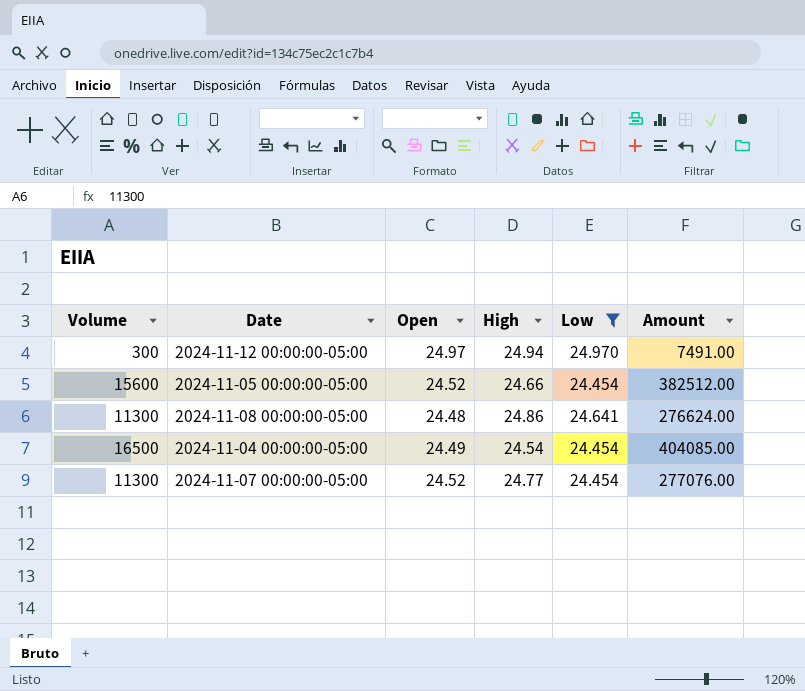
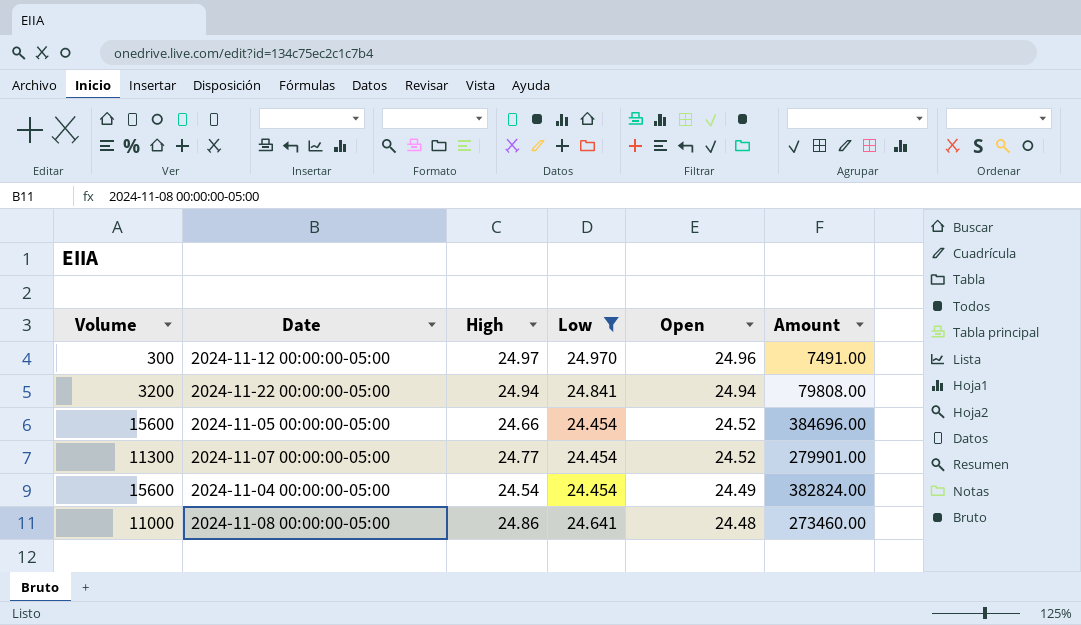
row order: none -> Open descending
column Open | position: 3 -> 5
column Amount | formula: [Volume] * [Open] -> [Volume] * [High]
2024-11-12 00:00:00-05:00 | High: 24.94 -> 24.97
2024-11-12 00:00:00-05:00 | Open: 24.97 -> 24.96
row 2024-11-22 00:00:00-05:00: none -> 3200 | 24.94 | 24.841 | 24.94 | 79808.00
2024-11-04 00:00:00-05:00 | Volume: 16500 -> 15600
2024-11-08 00:00:00-05:00 | Volume: 11300 -> 11000

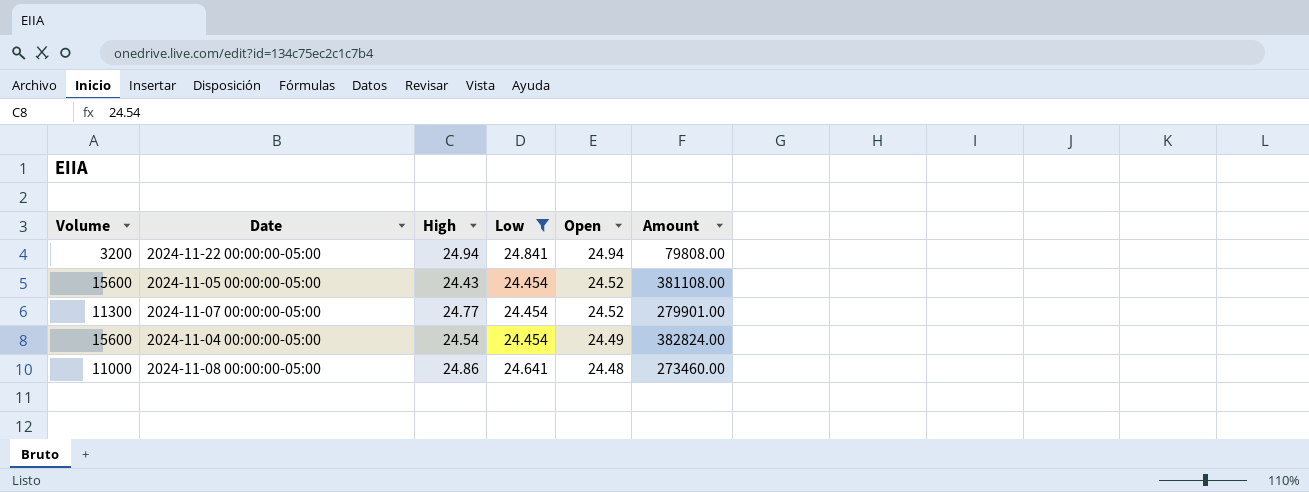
row 2024-11-12 00:00:00-05:00: 300 | 24.97 | 24.970 | 24.96 | 7491.00 -> none
2024-11-05 00:00:00-05:00 | High: 24.66 -> 24.43
2024-11-05 00:00:00-05:00 | Amount: 384696.00 -> 381108.00

